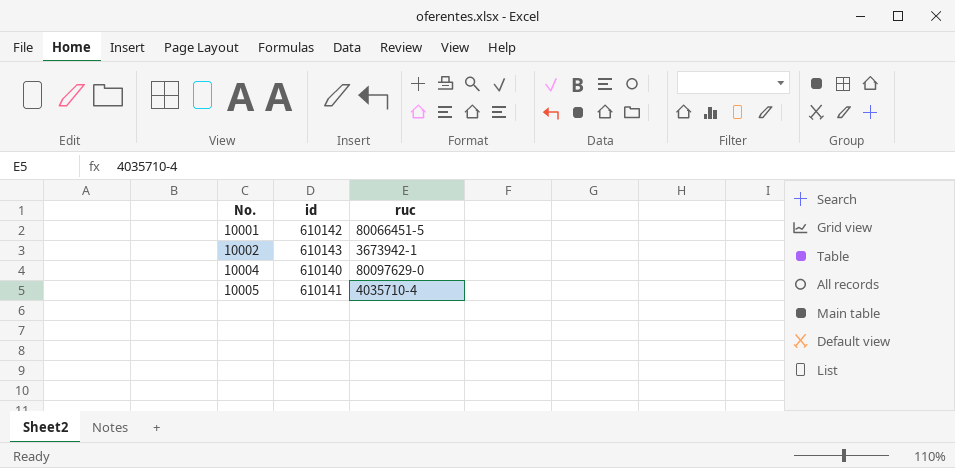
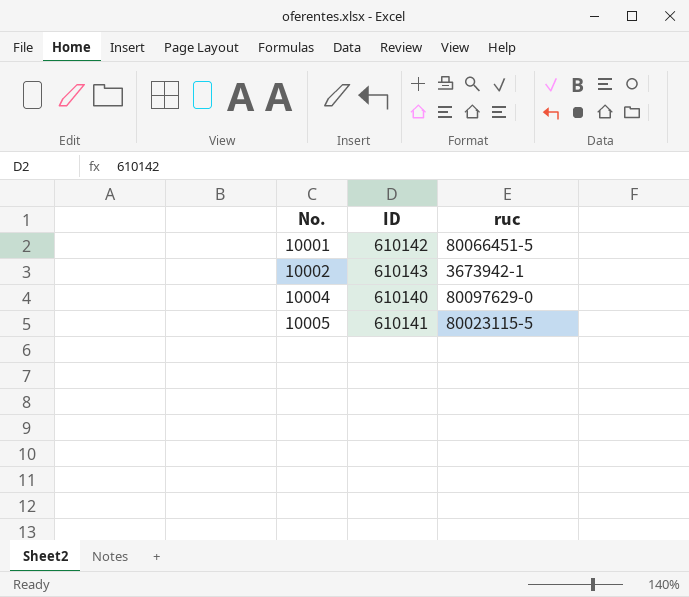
column name: id -> ID
10005 | ruc: 4035710-4 -> 80023115-5

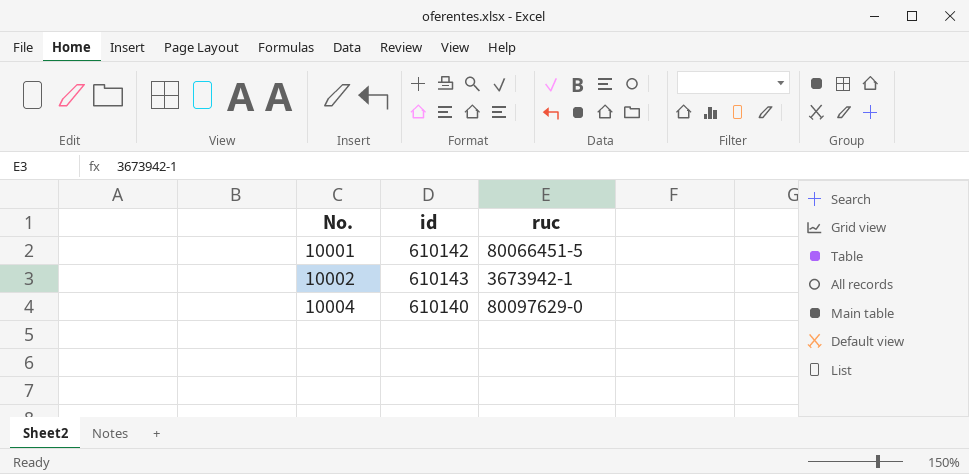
column name: ID -> id
row 10005: 610141 | 80023115-5 -> none

